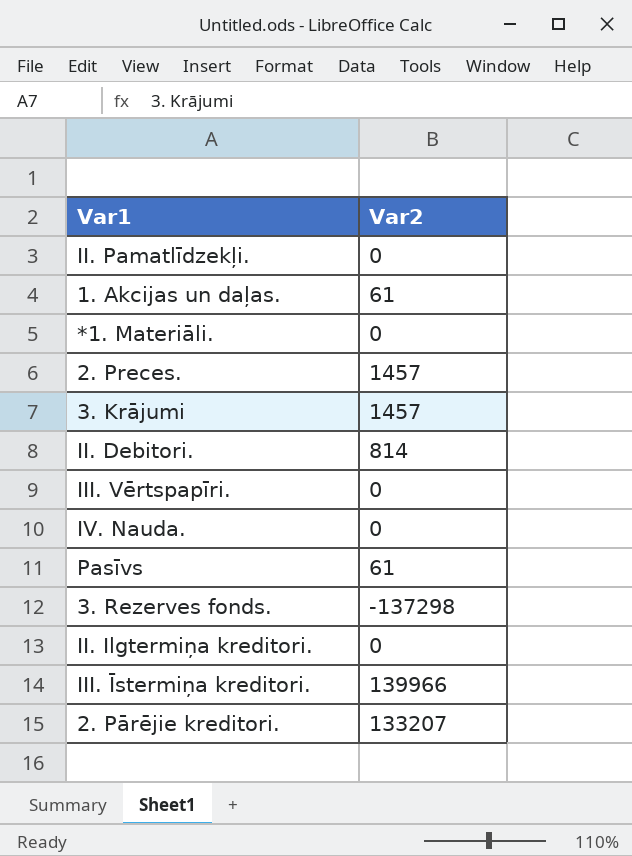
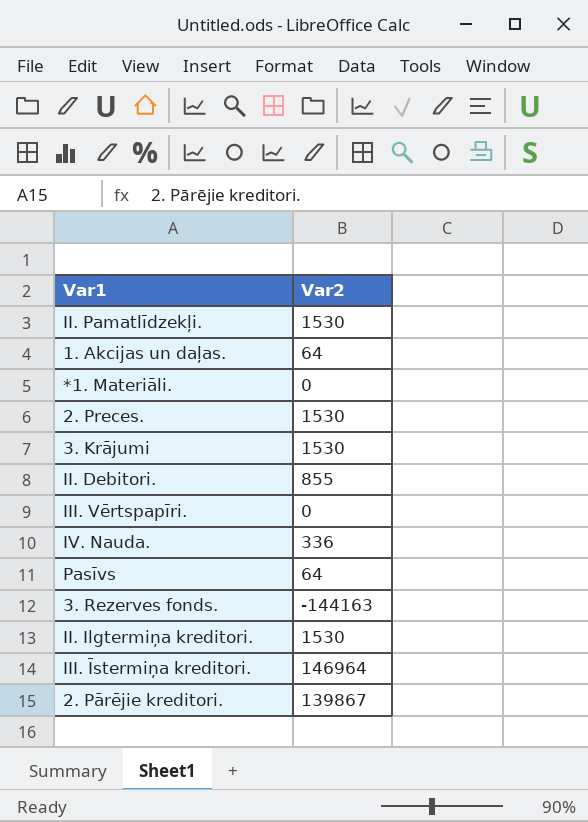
II. Pamatlīdzekļi. | Var2: 0 -> 1530
1. Akcijas un daļas. | Var2: 61 -> 64
2. Preces. | Var2: 1457 -> 1530
3. Krājumi | Var2: 1457 -> 1530
II. Debitori. | Var2: 814 -> 855
IV. Nauda. | Var2: 0 -> 336
Pasīvs | Var2: 61 -> 64
3. Rezerves fonds. | Var2: -137298 -> -144163
II. Ilgtermiņa kreditori. | Var2: 0 -> 1530
III. Īstermiņa kreditori. | Var2: 139966 -> 146964
2. Pārējie kreditori. | Var2: 133207 -> 139867

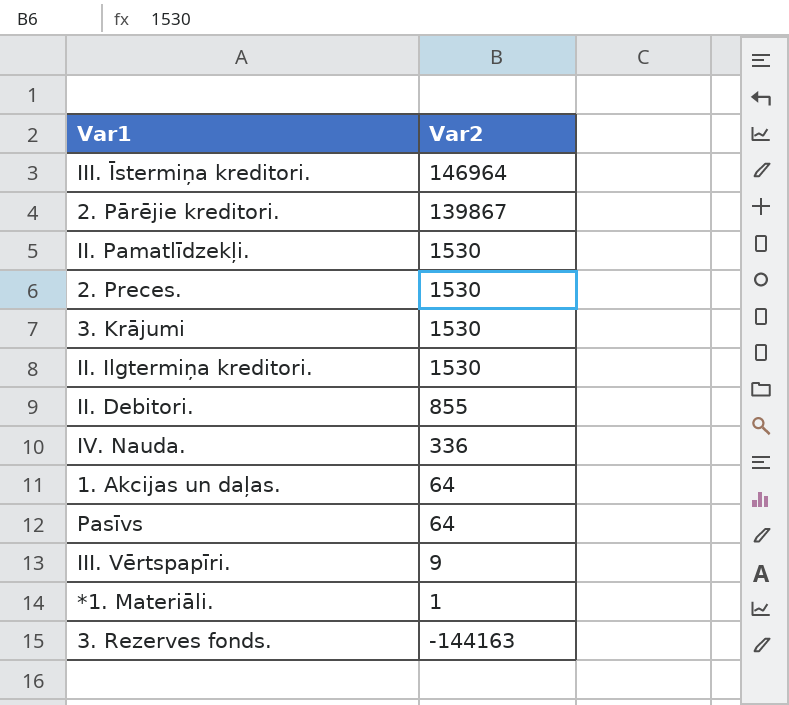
row order: none -> Var2 descending
III. Vērtspapīri. | Var2: 0 -> 9
*1. Materiāli. | Var2: 0 -> 1

